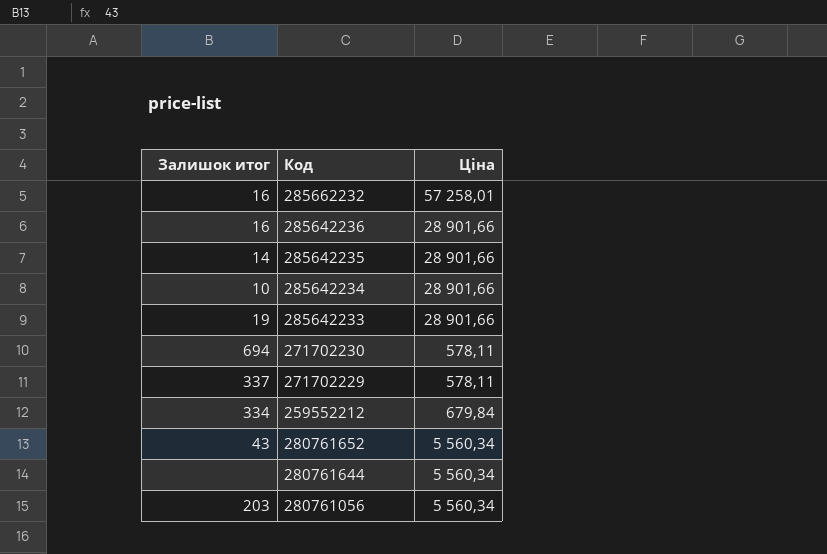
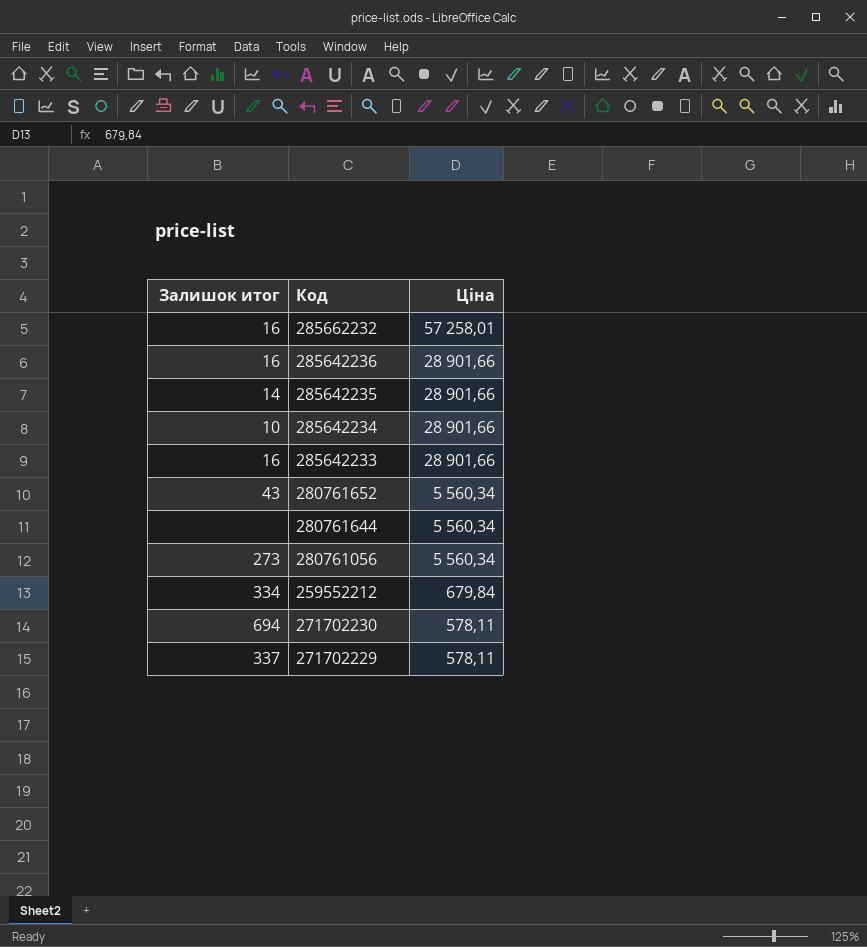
row order: none -> Ціна descending
285642233 | Залишок итог: 19 -> 16
280761056 | Залишок итог: 203 -> 273

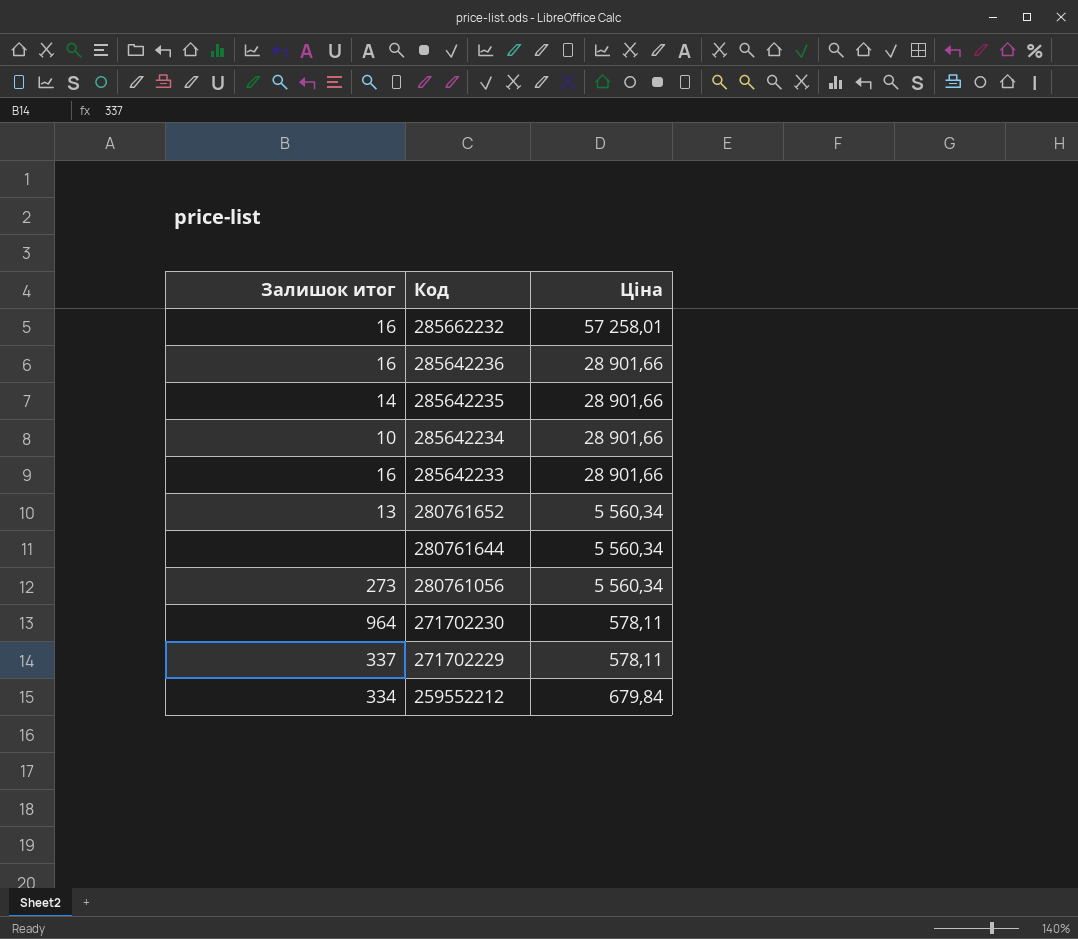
row order: Ціна descending -> Код descending
280761652 | Залишок итог: 43 -> 13
271702230 | Залишок итог: 694 -> 964

